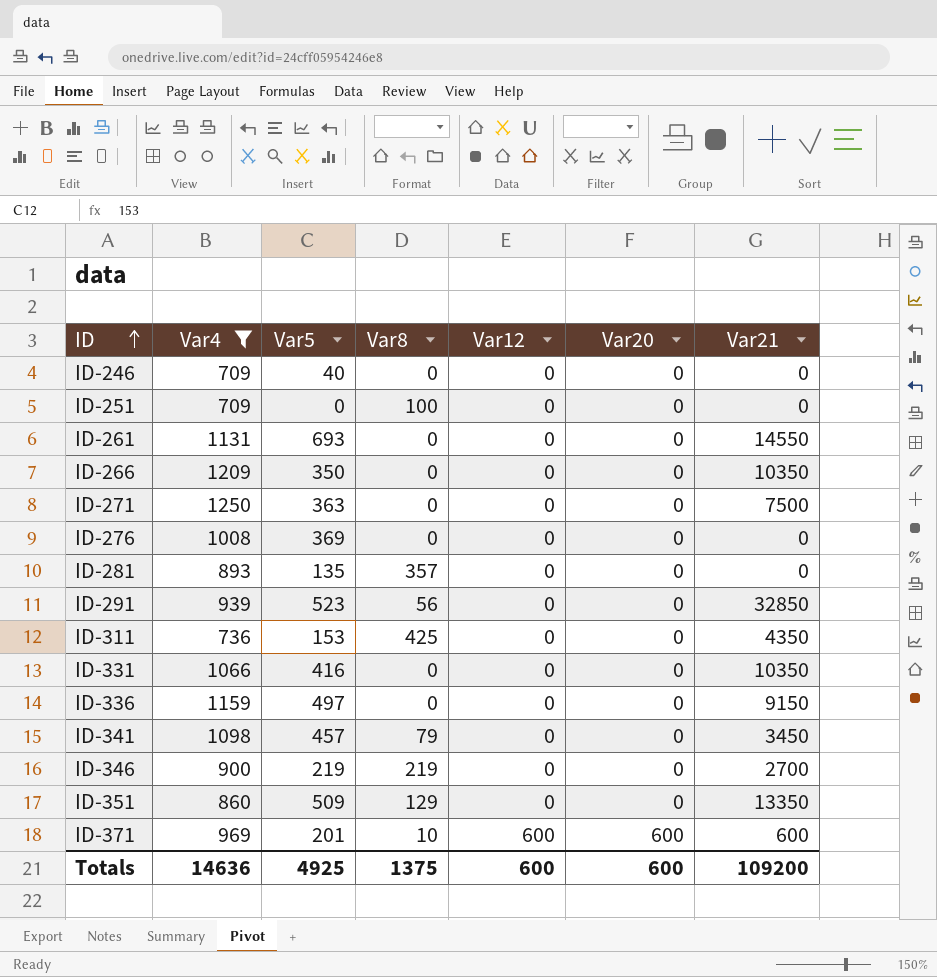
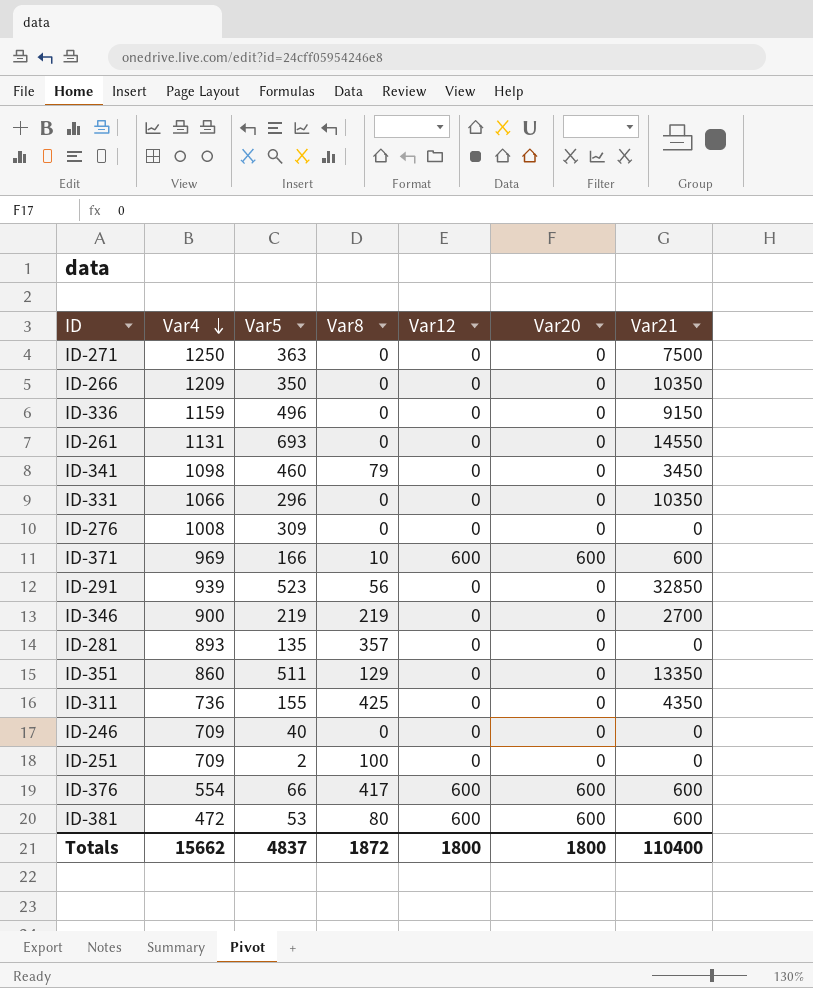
filter: Var4 >= 709 -> none
row order: ID ascending -> Var4 descending
ID-336 | Var5: 497 -> 496
ID-341 | Var5: 457 -> 460
ID-331 | Var5: 416 -> 296
ID-276 | Var5: 369 -> 309
ID-371 | Var5: 201 -> 166
ID-351 | Var5: 509 -> 511
ID-311 | Var5: 153 -> 155
ID-251 | Var5: 0 -> 2
Totals | Var4: 14636 -> 15662
Totals | Var5: 4925 -> 4837
Totals | Var8: 1375 -> 1872
Totals | Var12: 600 -> 1800
Totals | Var20: 600 -> 1800
Totals | Var21: 109200 -> 110400

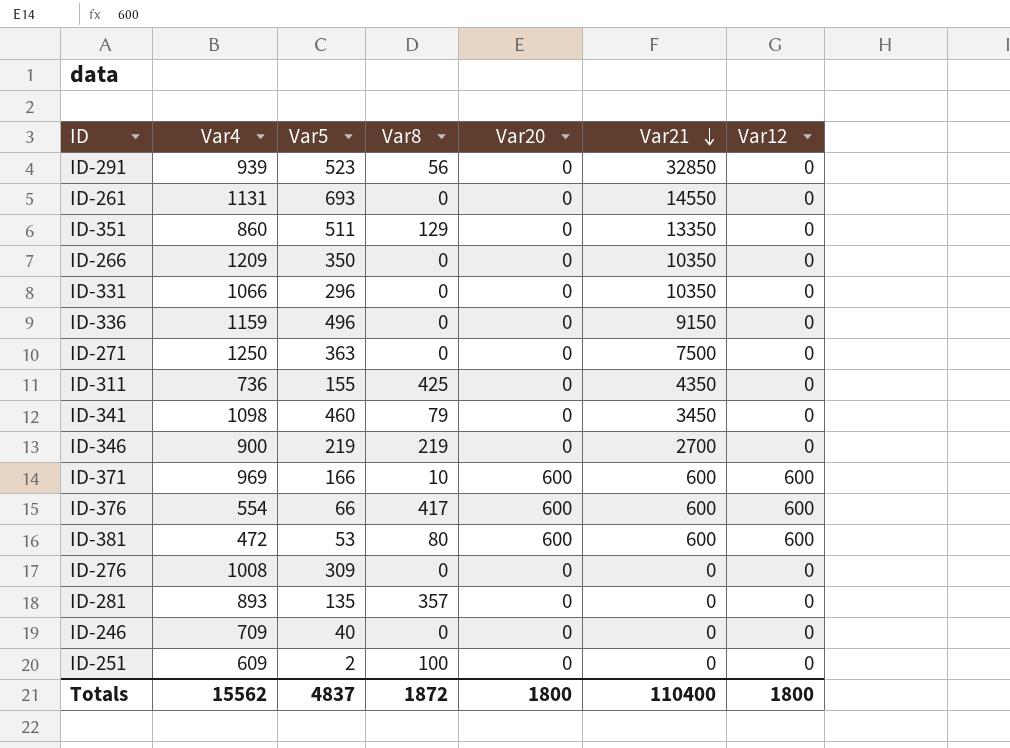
row order: Var4 descending -> Var21 descending
column Var12 | position: 5 -> 7
ID-251 | Var4: 709 -> 609
Totals | Var4: 15662 -> 15562

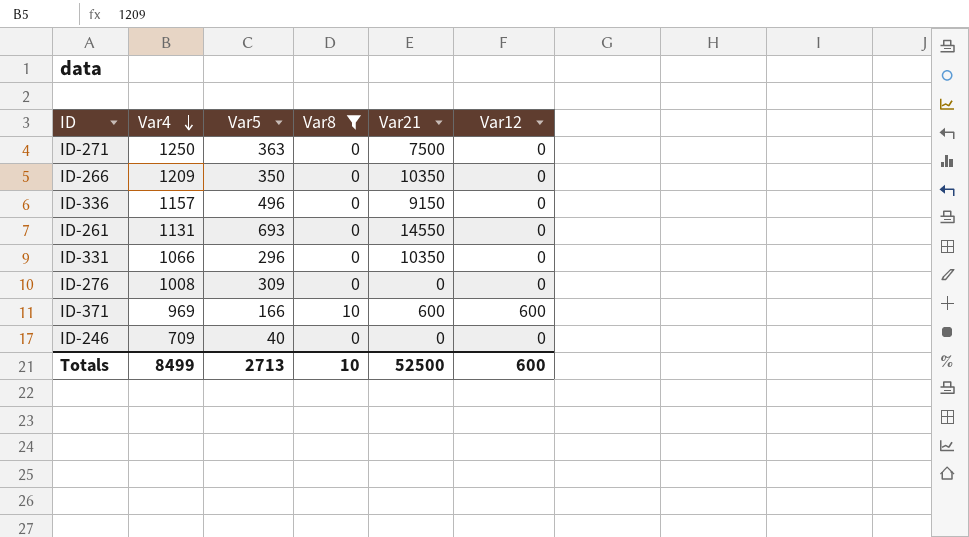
filter: none -> Var8 <= 10
row order: Var21 descending -> Var4 descending
column Var20 | position: 5 -> none
ID-336 | Var4: 1159 -> 1157
Totals | Var4: 15562 -> 8499
Totals | Var5: 4837 -> 2713
Totals | Var8: 1872 -> 10
Totals | Var21: 110400 -> 52500
Totals | Var12: 1800 -> 600

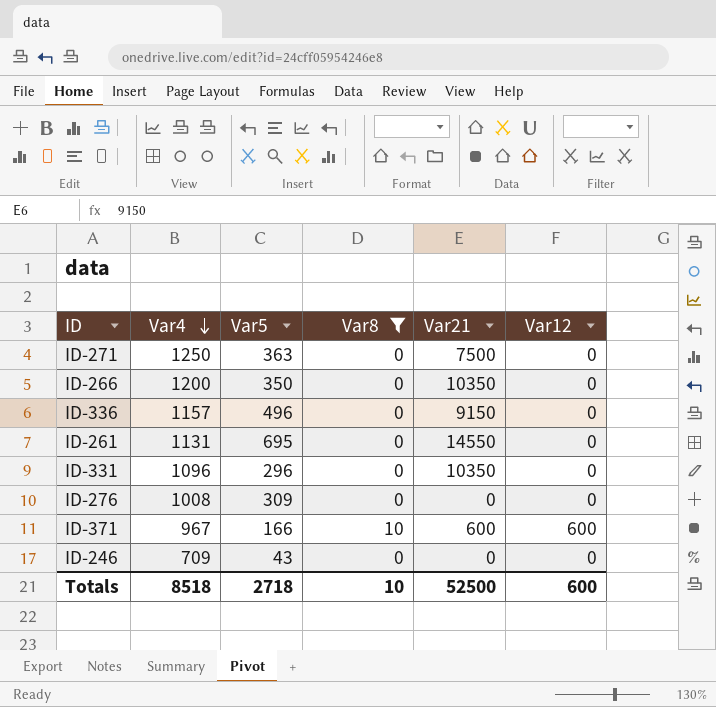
ID-266 | Var4: 1209 -> 1200
ID-261 | Var5: 693 -> 695
ID-331 | Var4: 1066 -> 1096
ID-371 | Var4: 969 -> 967
ID-246 | Var5: 40 -> 43
Totals | Var4: 8499 -> 8518
Totals | Var5: 2713 -> 2718

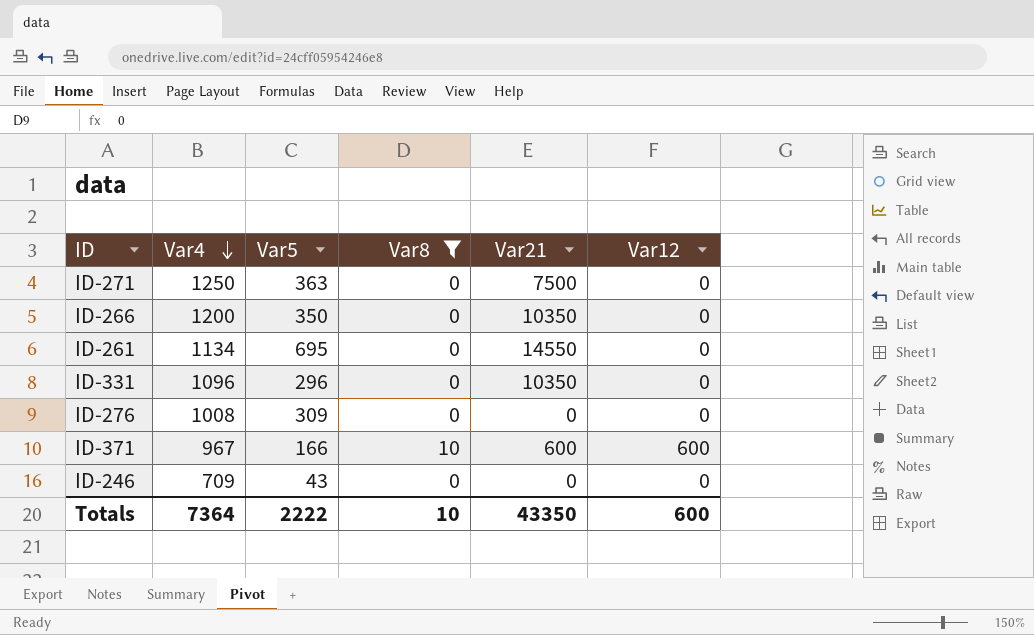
row ID-336: 1157 | 496 | 0 | 9150 | 0 -> none
ID-261 | Var4: 1131 -> 1134
Totals | Var4: 8518 -> 7364
Totals | Var5: 2718 -> 2222
Totals | Var21: 52500 -> 43350

